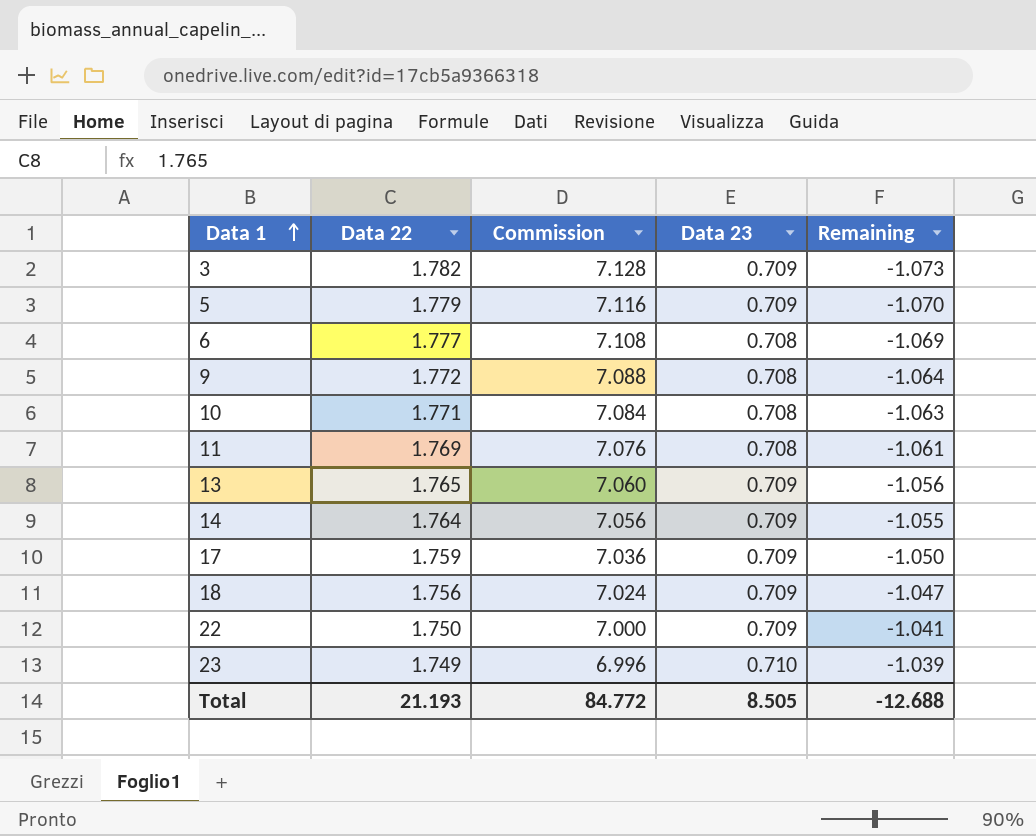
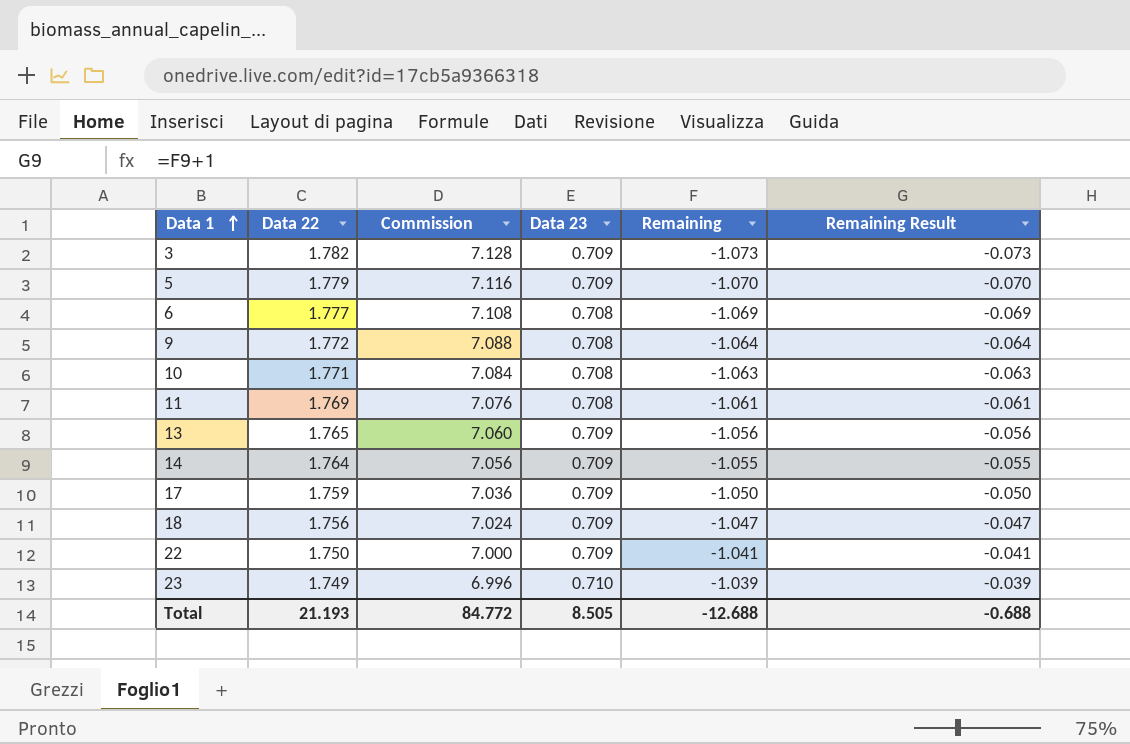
column Remaining Result | formula: none -> [Remaining] + 1

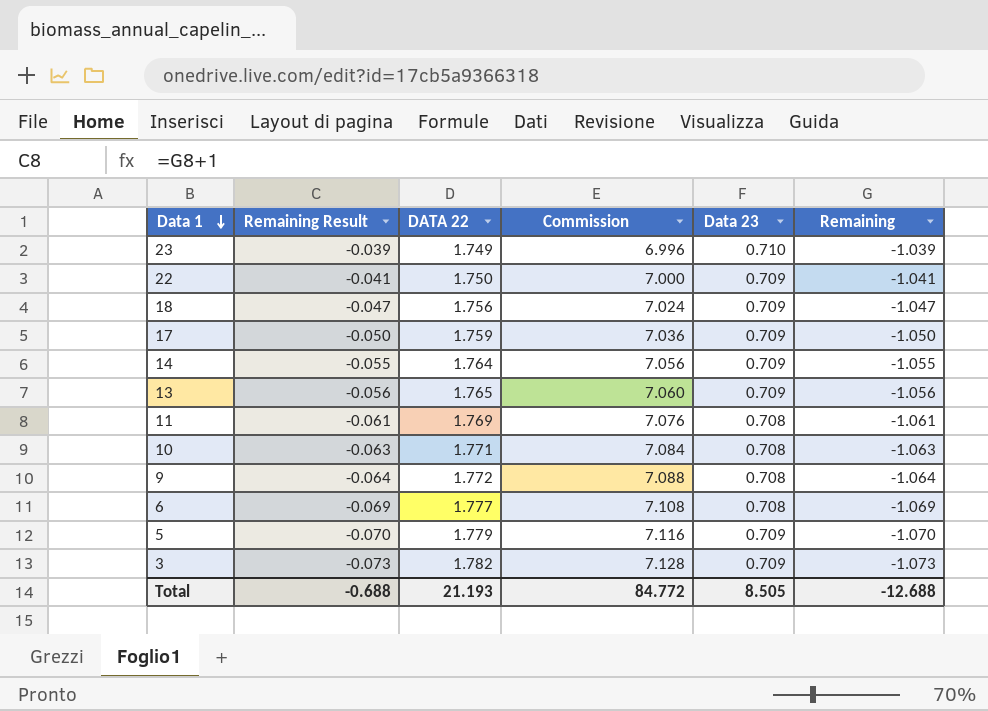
row order: Data 1 ascending -> Data 1 descending
column Remaining Result | position: 6 -> 2
column name: Data 22 -> DATA 22

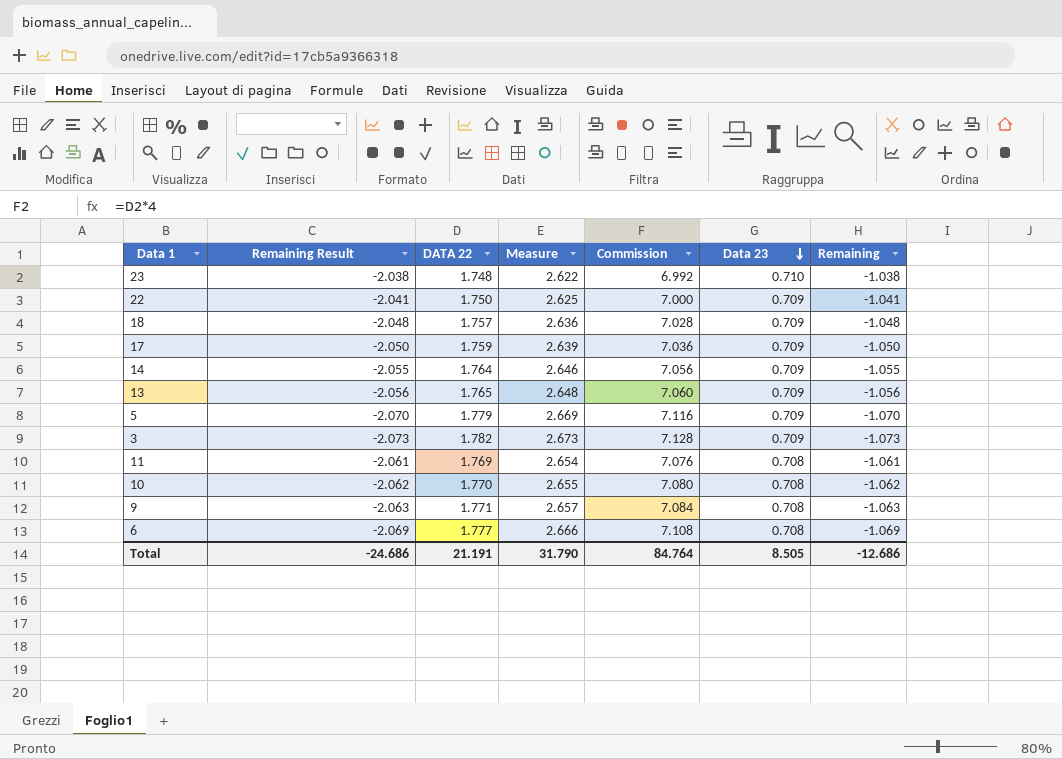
row order: Data 1 descending -> Data 23 descending
column Remaining Result | formula: [Remaining] + 1 -> [Remaining] - 1
column Measure | formula: none -> [DATA 22] * 1.5
23 | DATA 22: 1.749 -> 1.748
23 | Commission: 6.996 -> 6.992
23 | Remaining: -1.039 -> -1.038
18 | DATA 22: 1.756 -> 1.757
18 | Commission: 7.024 -> 7.028
18 | Remaining: -1.047 -> -1.048
10 | DATA 22: 1.771 -> 1.770
10 | Commission: 7.084 -> 7.080
10 | Remaining: -1.063 -> -1.062
9 | DATA 22: 1.772 -> 1.771
9 | Commission: 7.088 -> 7.084
9 | Remaining: -1.064 -> -1.063
Total | Remaining Result: -0.688 -> -24.686
Total | DATA 22: 21.193 -> 21.191
Total | Commission: 84.772 -> 84.764
Total | Remaining: -12.688 -> -12.686

